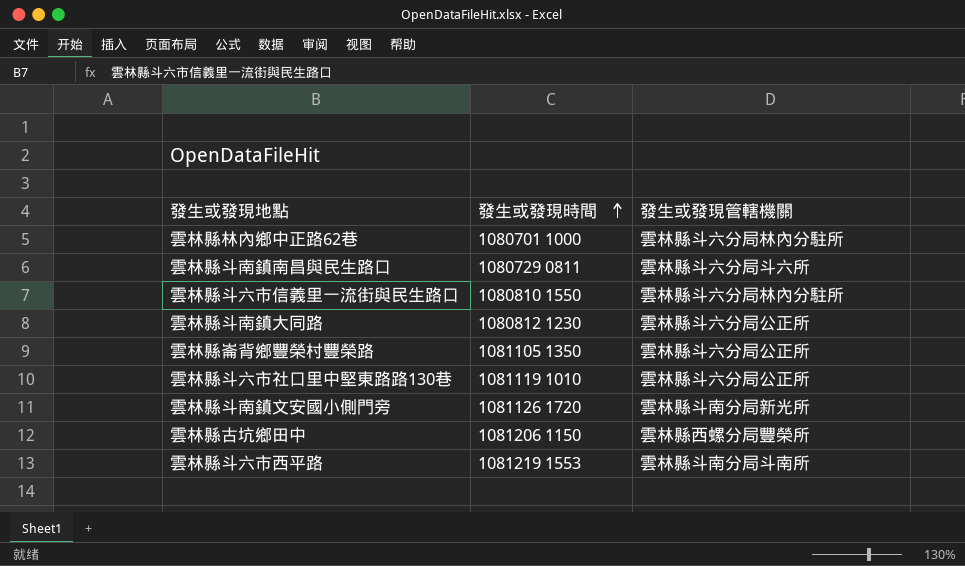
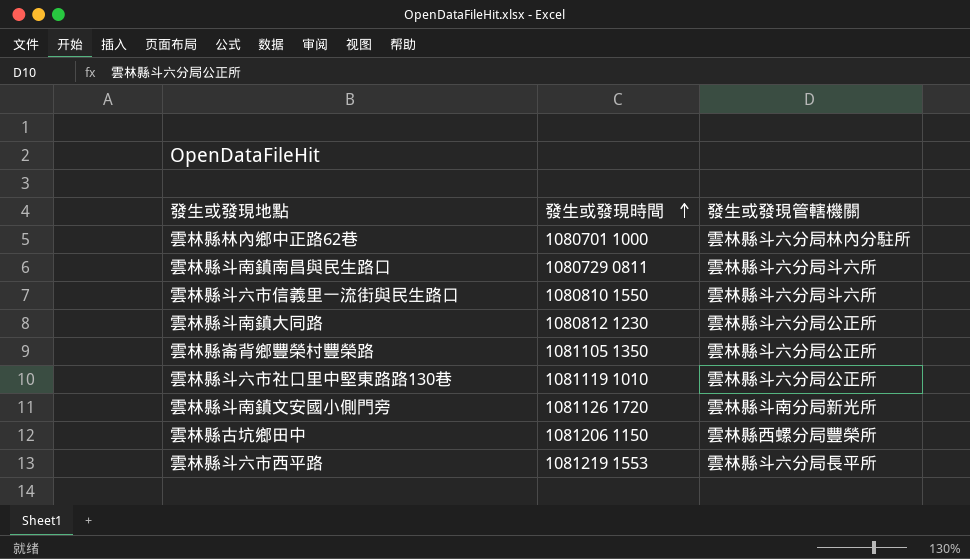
雲林縣斗六市信義里一流街與民生路口 | 發生或發現管轄機關: 雲林縣斗六分局林內分駐所 -> 雲林縣斗六分局斗六所
雲林縣斗六市西平路 | 發生或發現管轄機關: 雲林縣斗南分局斗南所 -> 雲林縣斗六分局長平所

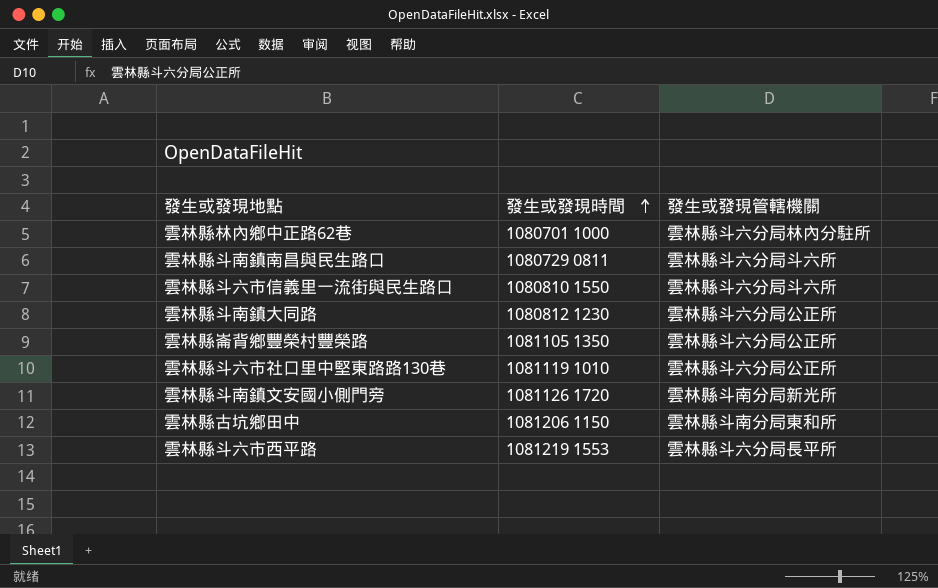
雲林縣古坑鄉田中 | 發生或發現管轄機關: 雲林縣西螺分局豐榮所 -> 雲林縣斗南分局東和所

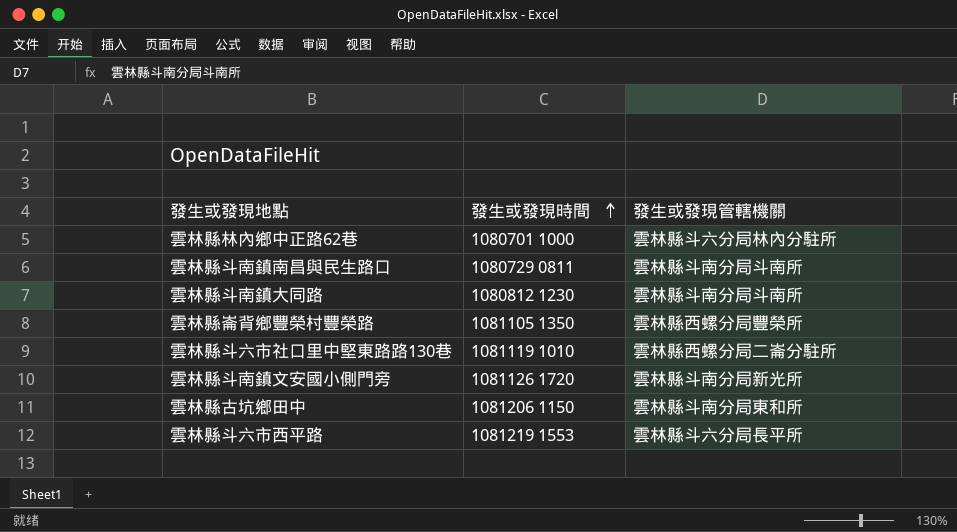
row 雲林縣斗六市信義里一流街與民生路口: 1080810 1550 | 雲林縣斗六分局斗六所 -> none
雲林縣斗南鎮南昌與民生路口 | 發生或發現管轄機關: 雲林縣斗六分局斗六所 -> 雲林縣斗南分局斗南所
雲林縣斗南鎮大同路 | 發生或發現管轄機關: 雲林縣斗六分局公正所 -> 雲林縣斗南分局斗南所
雲林縣崙背鄉豐榮村豐榮路 | 發生或發現管轄機關: 雲林縣斗六分局公正所 -> 雲林縣西螺分局豐榮所
雲林縣斗六市社口里中堅東路路130巷 | 發生或發現管轄機關: 雲林縣斗六分局公正所 -> 雲林縣西螺分局二崙分駐所

